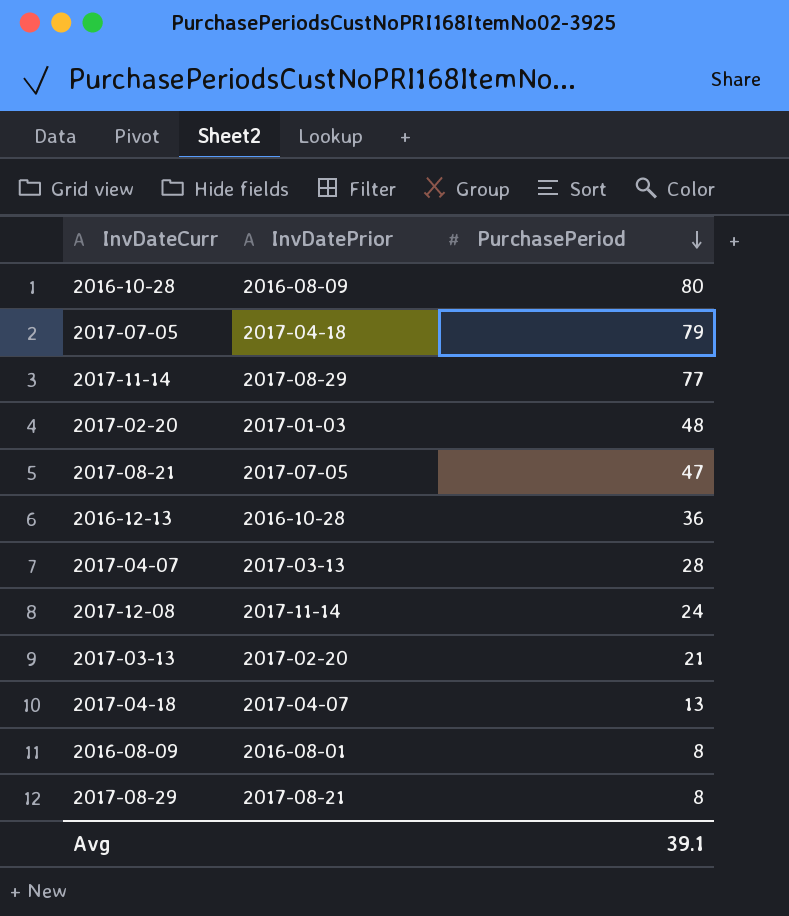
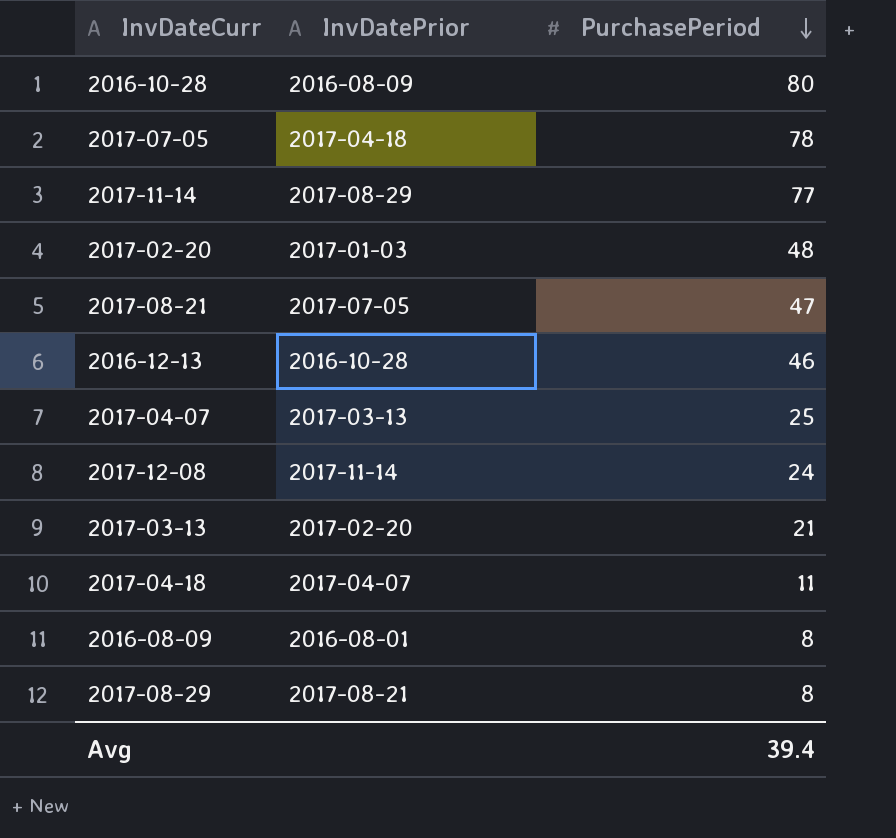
2017-07-05 | PurchasePeriod: 79 -> 78
2016-12-13 | PurchasePeriod: 36 -> 46
2017-04-07 | PurchasePeriod: 28 -> 25
2017-04-18 | PurchasePeriod: 13 -> 11
Avg | PurchasePeriod: 39.1 -> 39.4

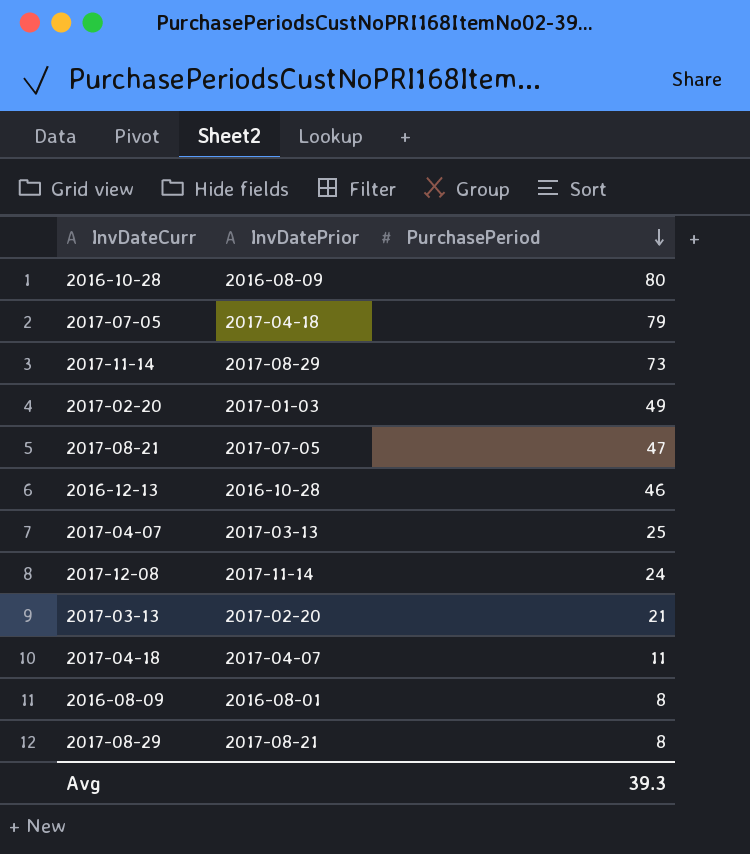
2017-07-05 | PurchasePeriod: 78 -> 79
2017-11-14 | PurchasePeriod: 77 -> 73
2017-02-20 | PurchasePeriod: 48 -> 49
Avg | PurchasePeriod: 39.4 -> 39.3

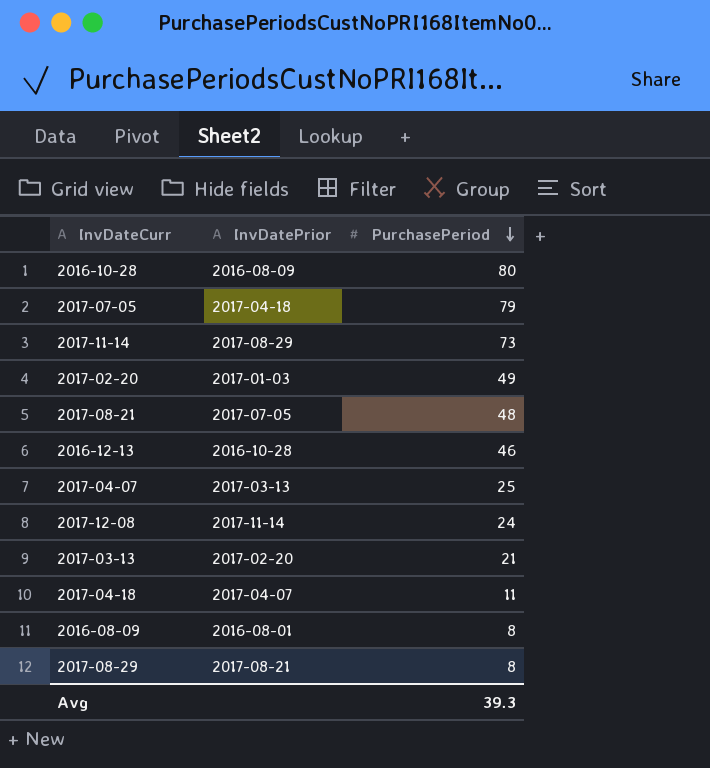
2017-08-21 | PurchasePeriod: 47 -> 48

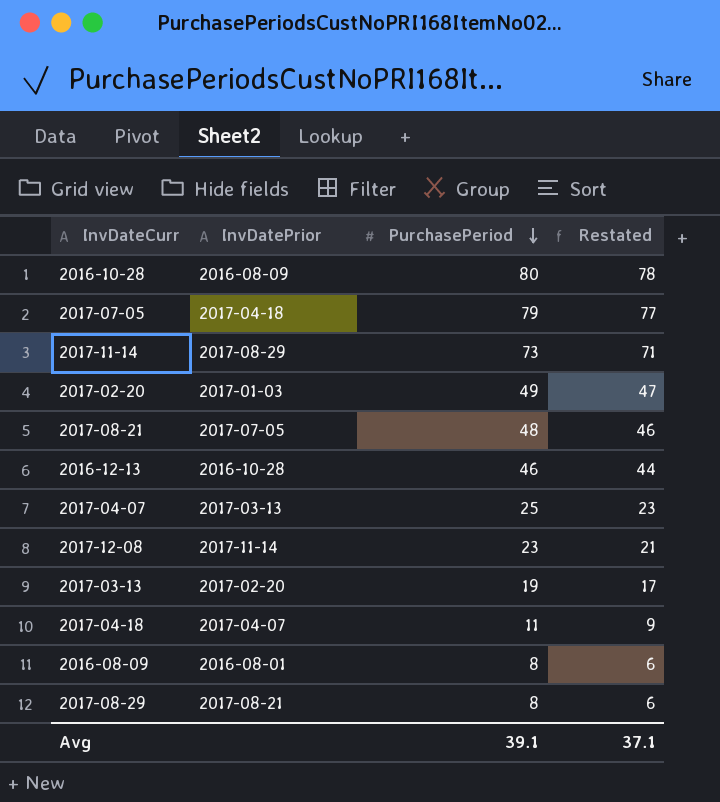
column Restated | formula: none -> [PurchasePeriod] - 2
2017-12-08 | PurchasePeriod: 24 -> 23
2017-03-13 | PurchasePeriod: 21 -> 19
Avg | PurchasePeriod: 39.3 -> 39.1

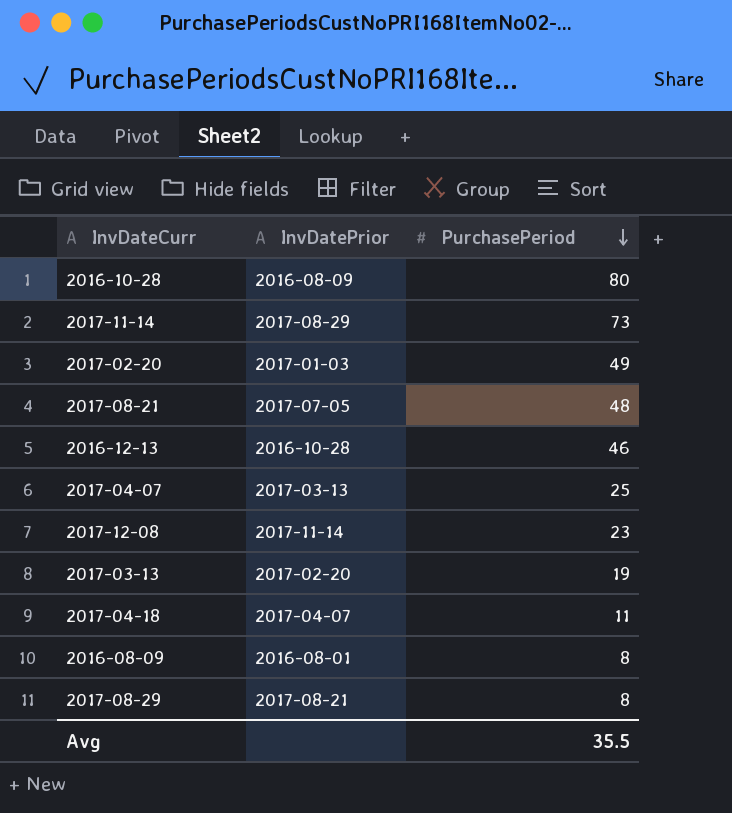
column Restated | formula: [PurchasePeriod] - 2 -> none
row 2017-07-05: 2017-04-18 | 79 | 77 -> none
Avg | PurchasePeriod: 39.1 -> 35.5

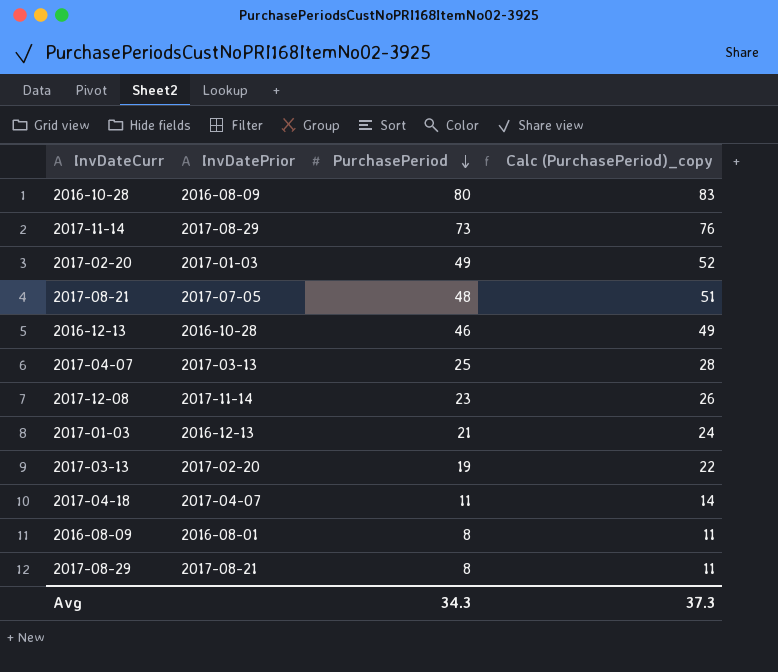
column Calc (PurchasePeriod)_copy | formula: none -> [PurchasePeriod] + 3
row 2017-01-03: none -> 2016-12-13 | 21 | 24
Avg | PurchasePeriod: 35.5 -> 34.3

